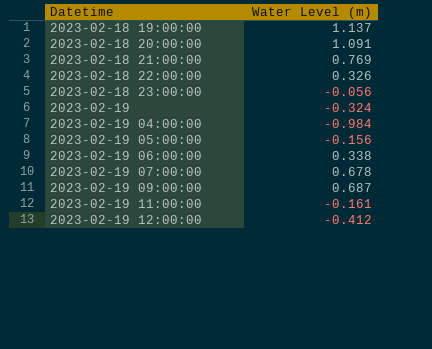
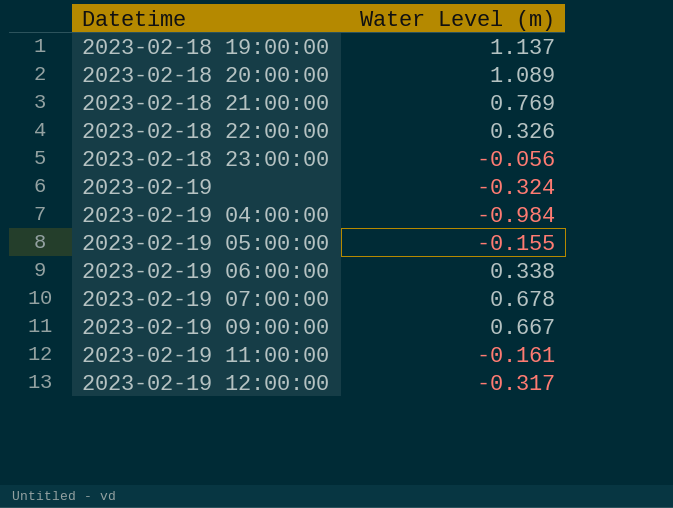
2023-02-18 20:00:00 | Water Level (m): 1.091 -> 1.089
2023-02-19 05:00:00 | Water Level (m): -0.156 -> -0.155
2023-02-19 09:00:00 | Water Level (m): 0.687 -> 0.667
2023-02-19 12:00:00 | Water Level (m): -0.412 -> -0.317

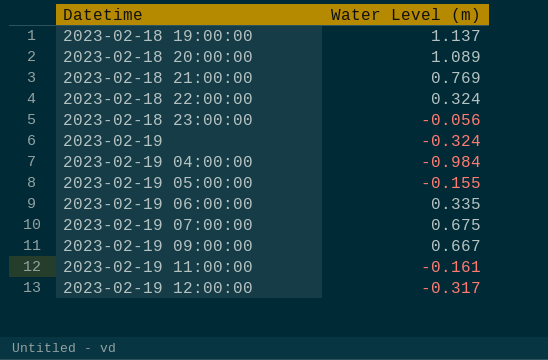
2023-02-18 22:00:00 | Water Level (m): 0.326 -> 0.324
2023-02-19 06:00:00 | Water Level (m): 0.338 -> 0.335
2023-02-19 07:00:00 | Water Level (m): 0.678 -> 0.675

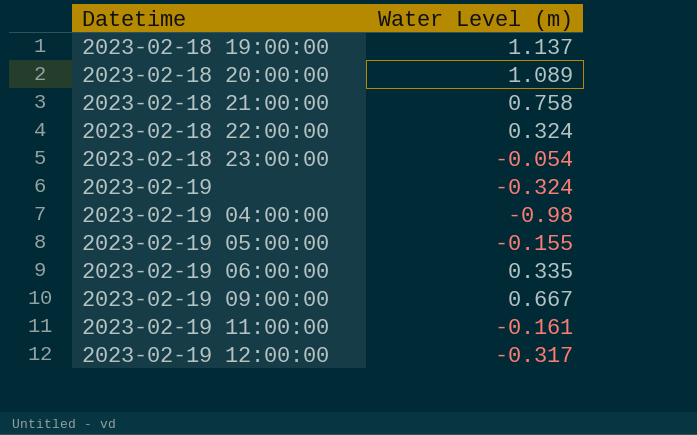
row 2023-02-19 07:00:00: 0.675 -> none
2023-02-18 21:00:00 | Water Level (m): 0.769 -> 0.758
2023-02-18 23:00:00 | Water Level (m): -0.056 -> -0.054
2023-02-19 04:00:00 | Water Level (m): -0.984 -> -0.98

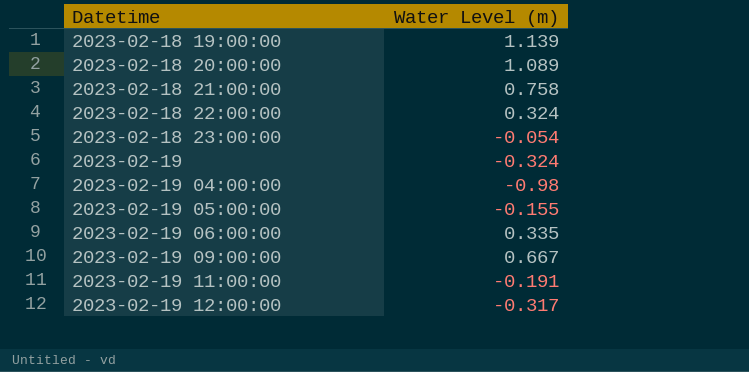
2023-02-18 19:00:00 | Water Level (m): 1.137 -> 1.139
2023-02-19 11:00:00 | Water Level (m): -0.161 -> -0.191

